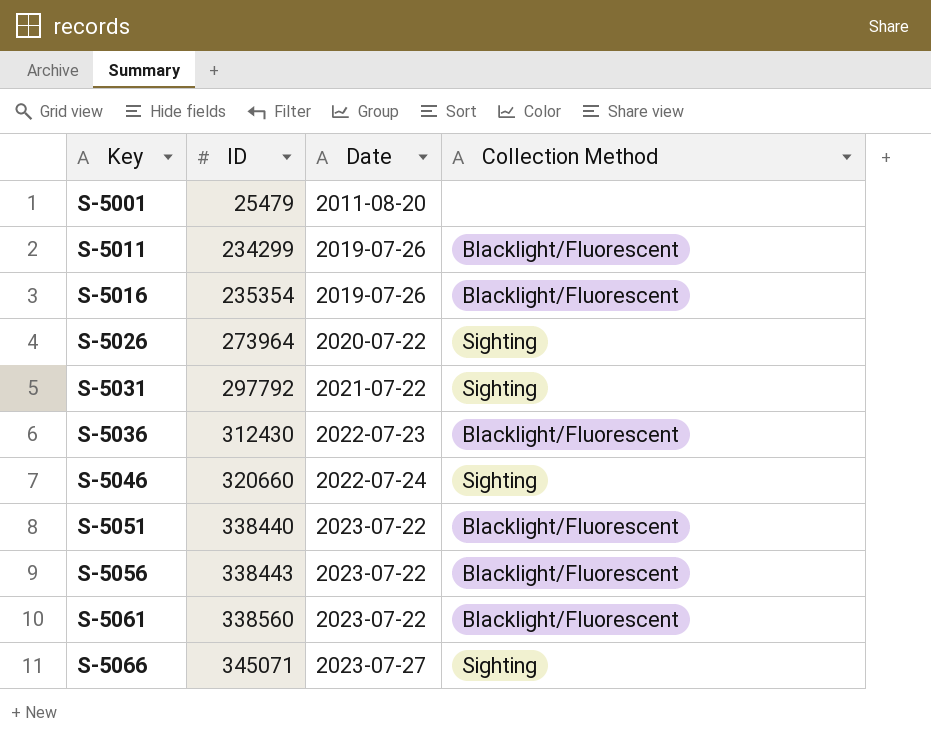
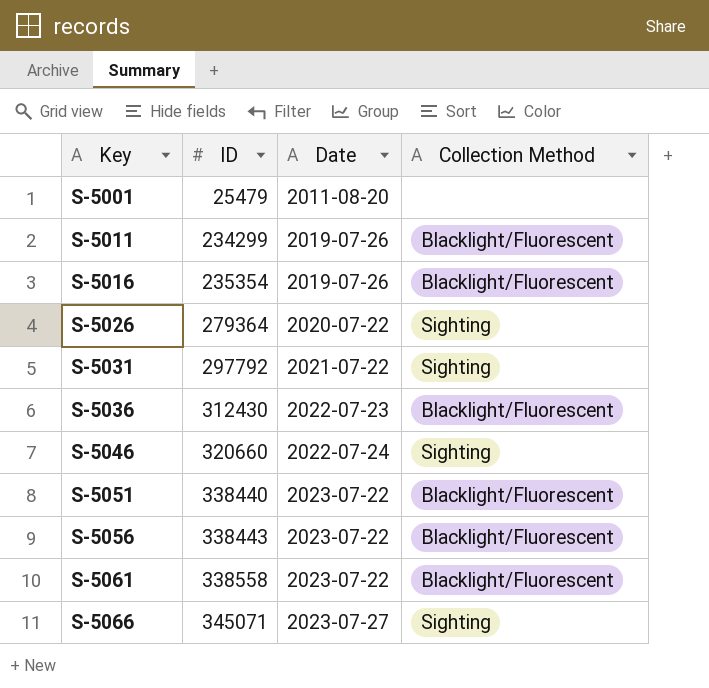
S-5026 | ID: 273964 -> 279364
S-5061 | ID: 338560 -> 338558

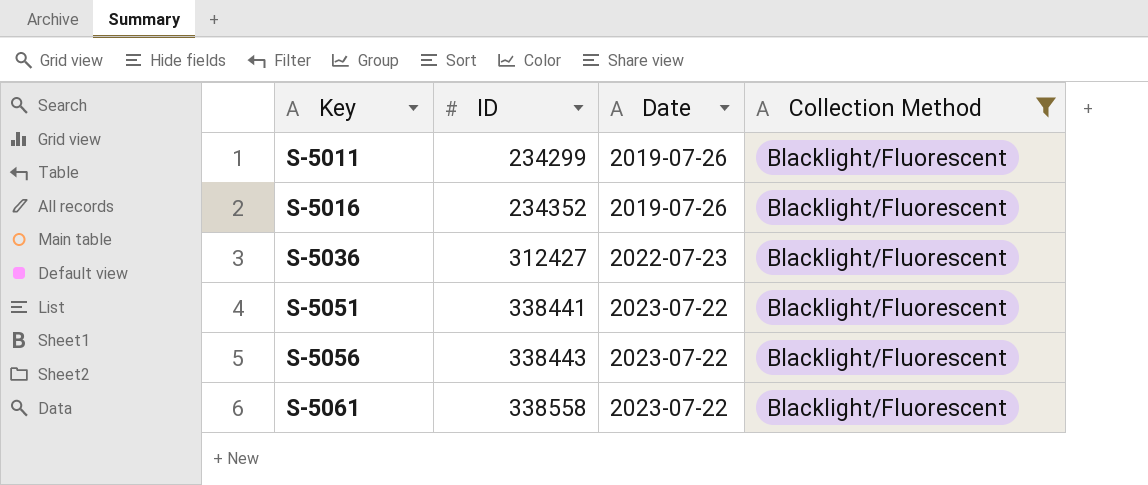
filter: none -> Collection Method = Blacklight/Fluorescent
S-5016 | ID: 235354 -> 234352
S-5036 | ID: 312430 -> 312427
S-5051 | ID: 338440 -> 338441

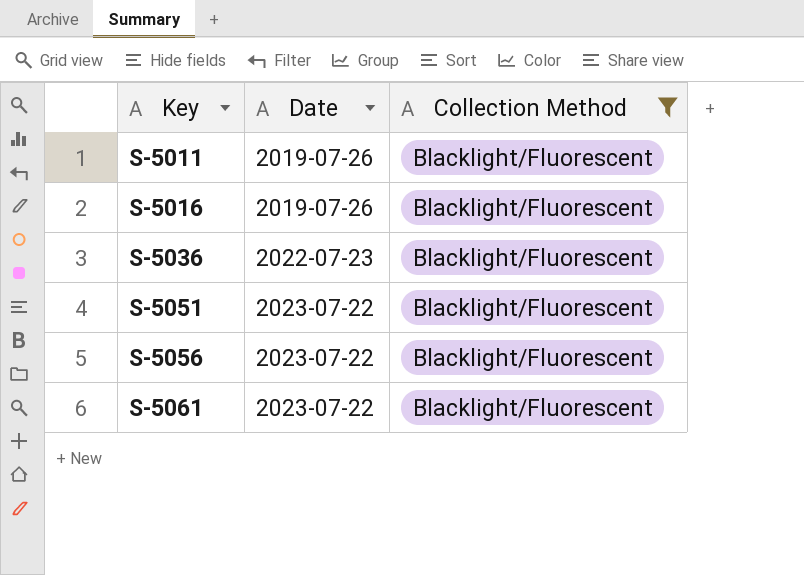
column ID | position: 2 -> none

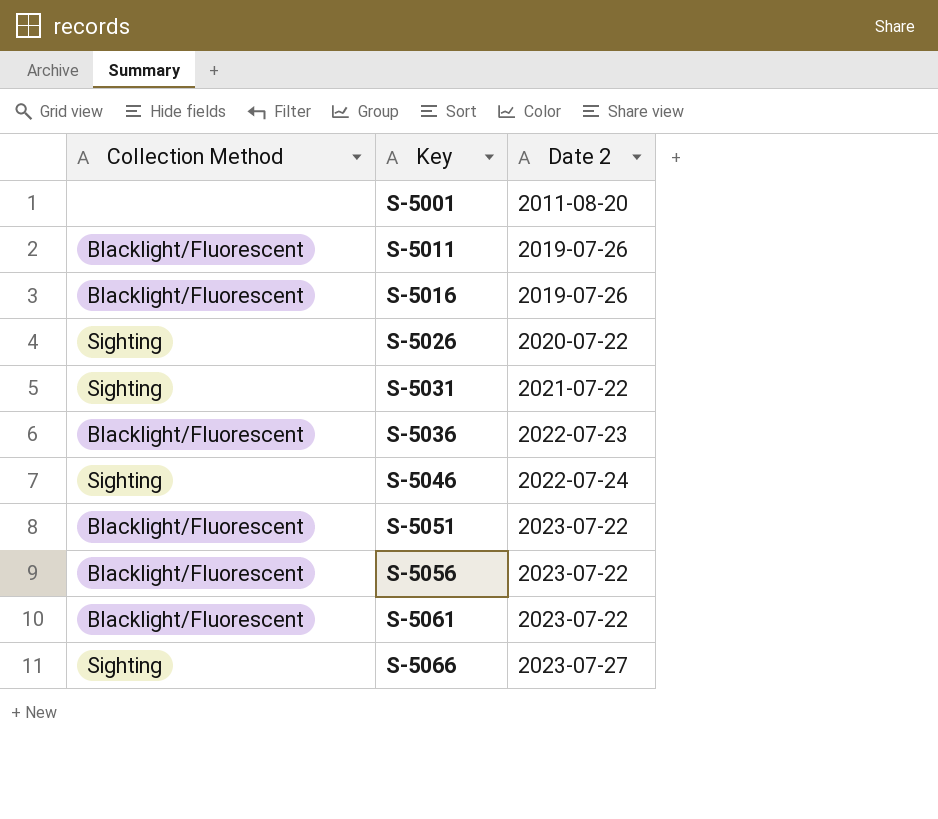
filter: Collection Method = Blacklight/Fluorescent -> none
column Collection Method | position: 3 -> 1
column name: Date -> Date 2

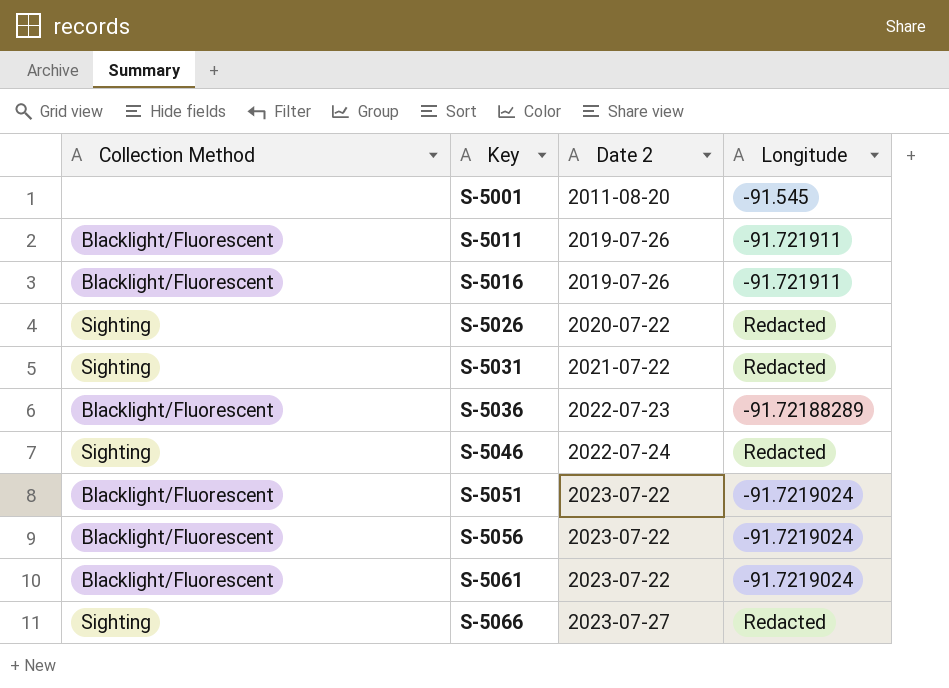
column Longitude | position: none -> 4

